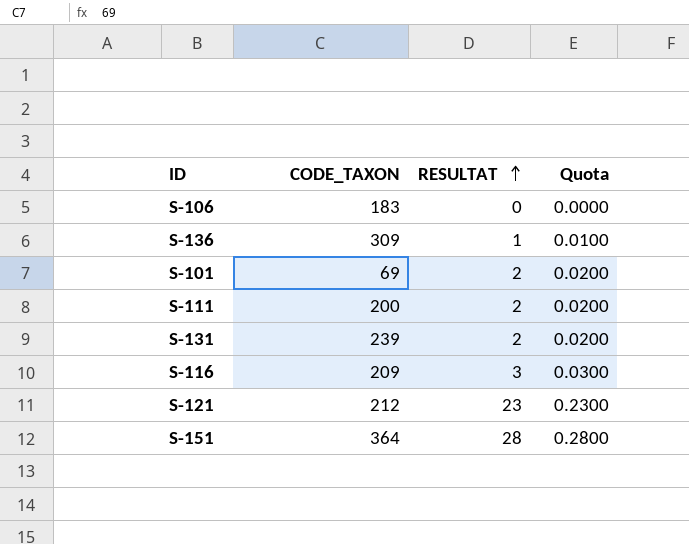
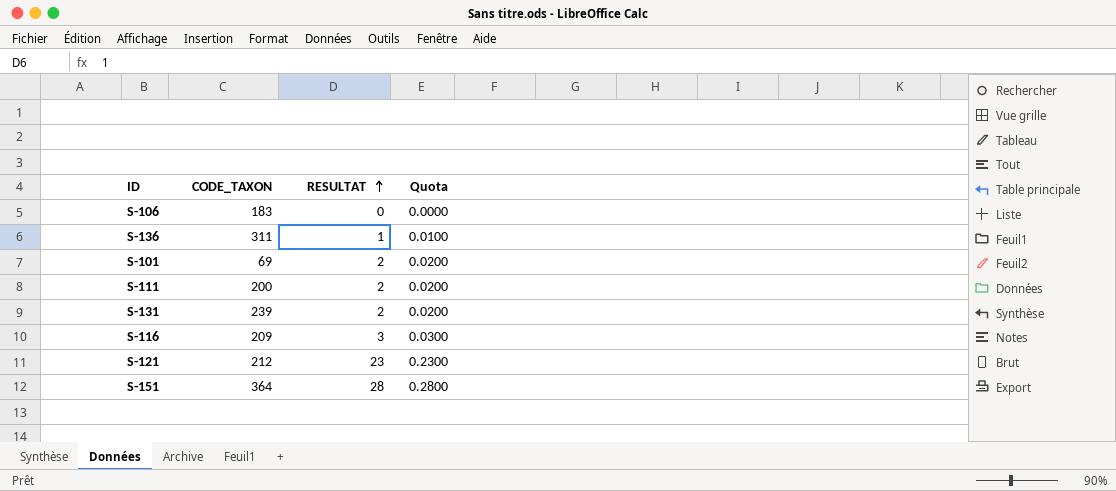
S-136 | CODE_TAXON: 309 -> 311

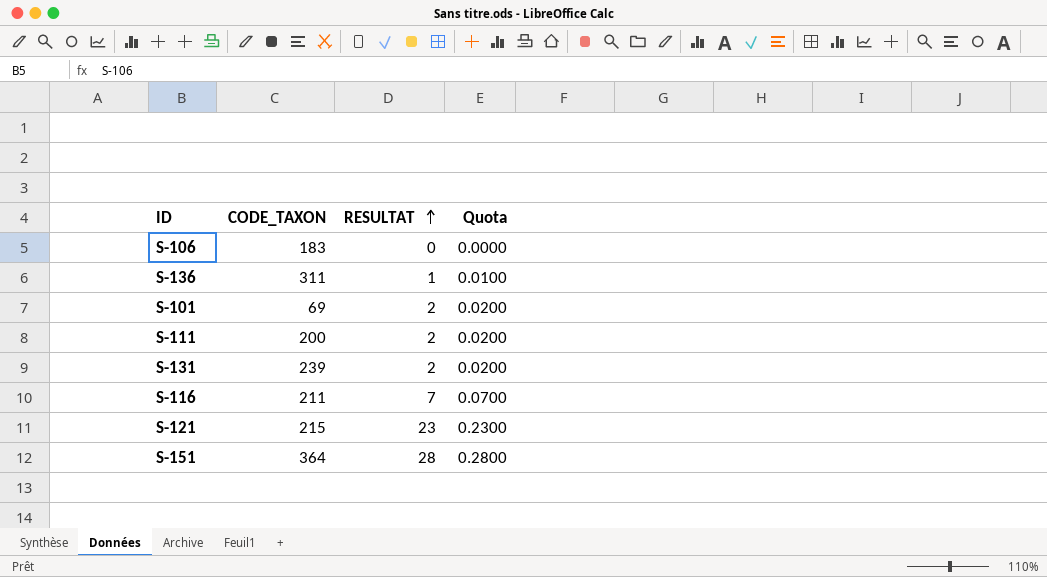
S-116 | CODE_TAXON: 209 -> 211
S-116 | RESULTAT: 3 -> 7
S-116 | Quota: 0.0300 -> 0.0700
S-121 | CODE_TAXON: 212 -> 215

